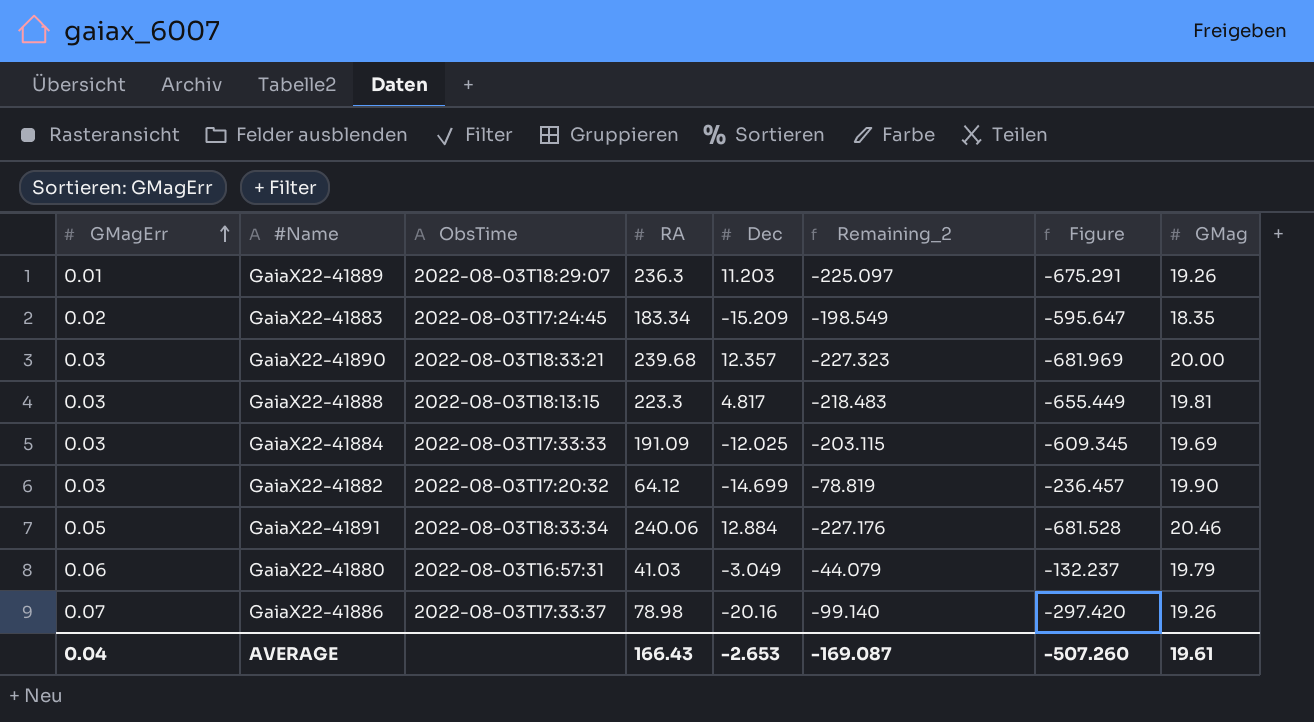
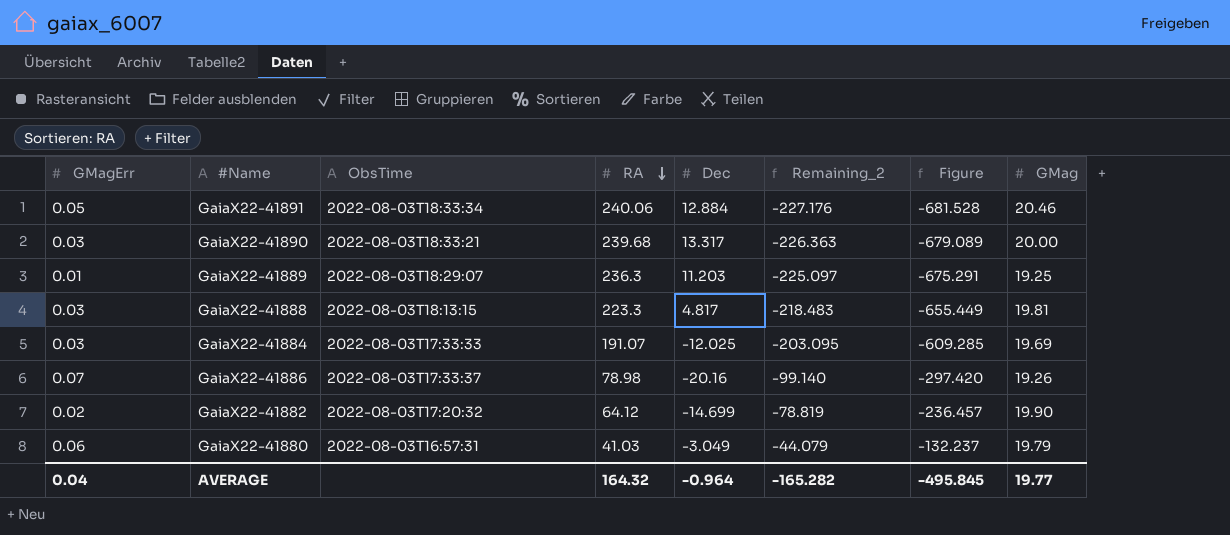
row order: GMagErr ascending -> RA descending
row GaiaX22-41883: 0.02 | 2022-08-03T17:24:45 | 183.34 | -15.209 | -198.549 | -595.647 | 18.35 -> none
GaiaX22-41890 | Dec: 12.357 -> 13.317
GaiaX22-41890 | Remaining_2: -227.323 -> -226.363
GaiaX22-41890 | Figure: -681.969 -> -679.089
GaiaX22-41889 | GMag: 19.26 -> 19.25
GaiaX22-41884 | RA: 191.09 -> 191.07
GaiaX22-41884 | Remaining_2: -203.115 -> -203.095
GaiaX22-41884 | Figure: -609.345 -> -609.285
GaiaX22-41882 | GMagErr: 0.03 -> 0.02
AVERAGE | RA: 166.43 -> 164.32
AVERAGE | Dec: -2.653 -> -0.964
AVERAGE | Remaining_2: -169.087 -> -165.282
AVERAGE | Figure: -507.260 -> -495.845
AVERAGE | GMag: 19.61 -> 19.77

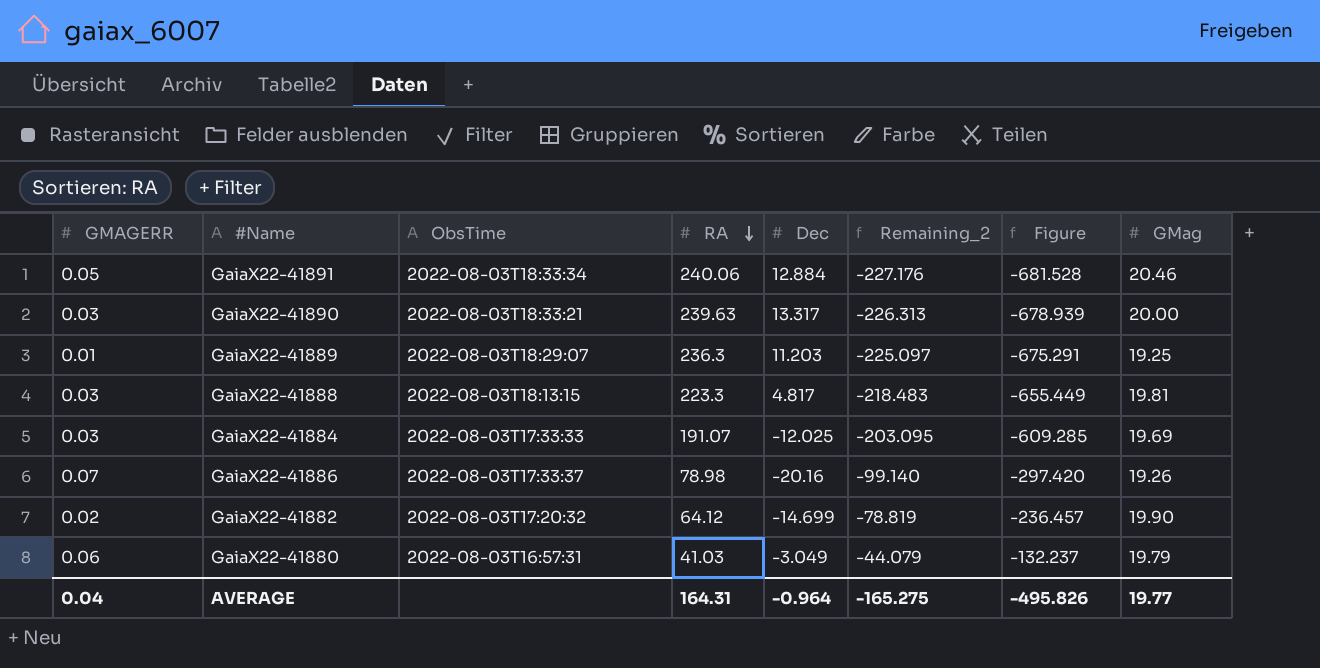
column name: GMagErr -> GMAGERR
GaiaX22-41890 | RA: 239.68 -> 239.63
GaiaX22-41890 | Remaining_2: -226.363 -> -226.313
GaiaX22-41890 | Figure: -679.089 -> -678.939
AVERAGE | RA: 164.32 -> 164.31
AVERAGE | Remaining_2: -165.282 -> -165.275
AVERAGE | Figure: -495.845 -> -495.826

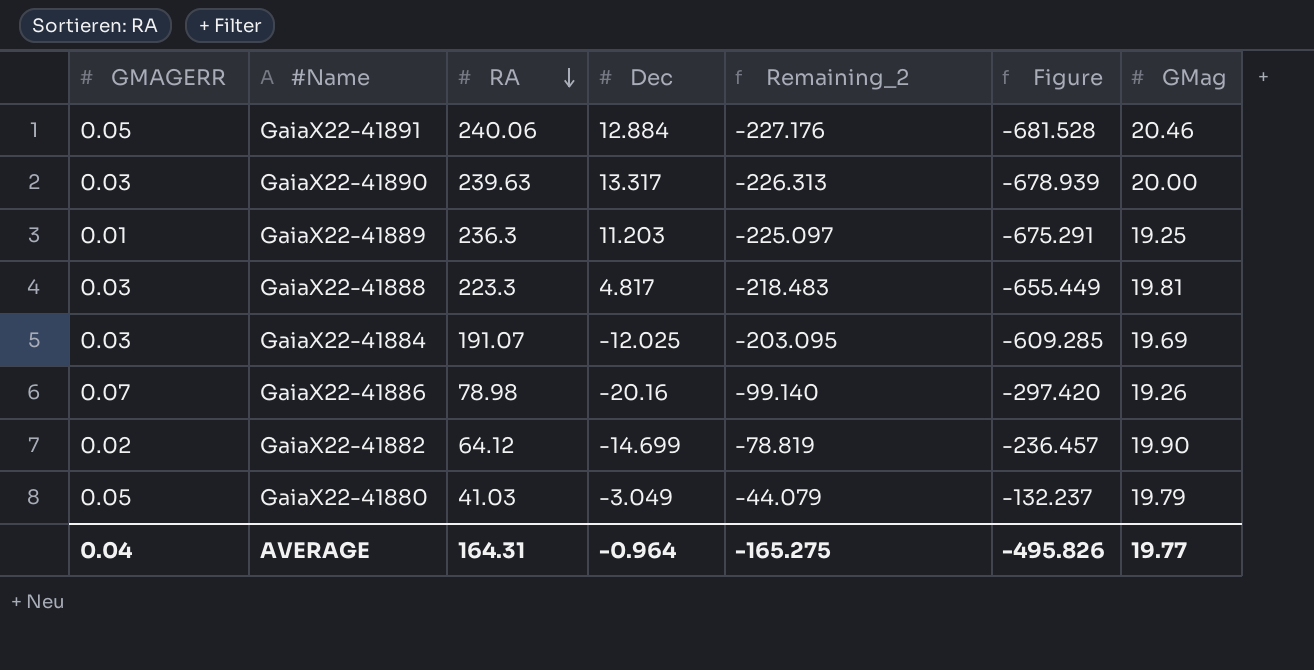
column ObsTime | position: 3 -> none
GaiaX22-41880 | GMAGERR: 0.06 -> 0.05

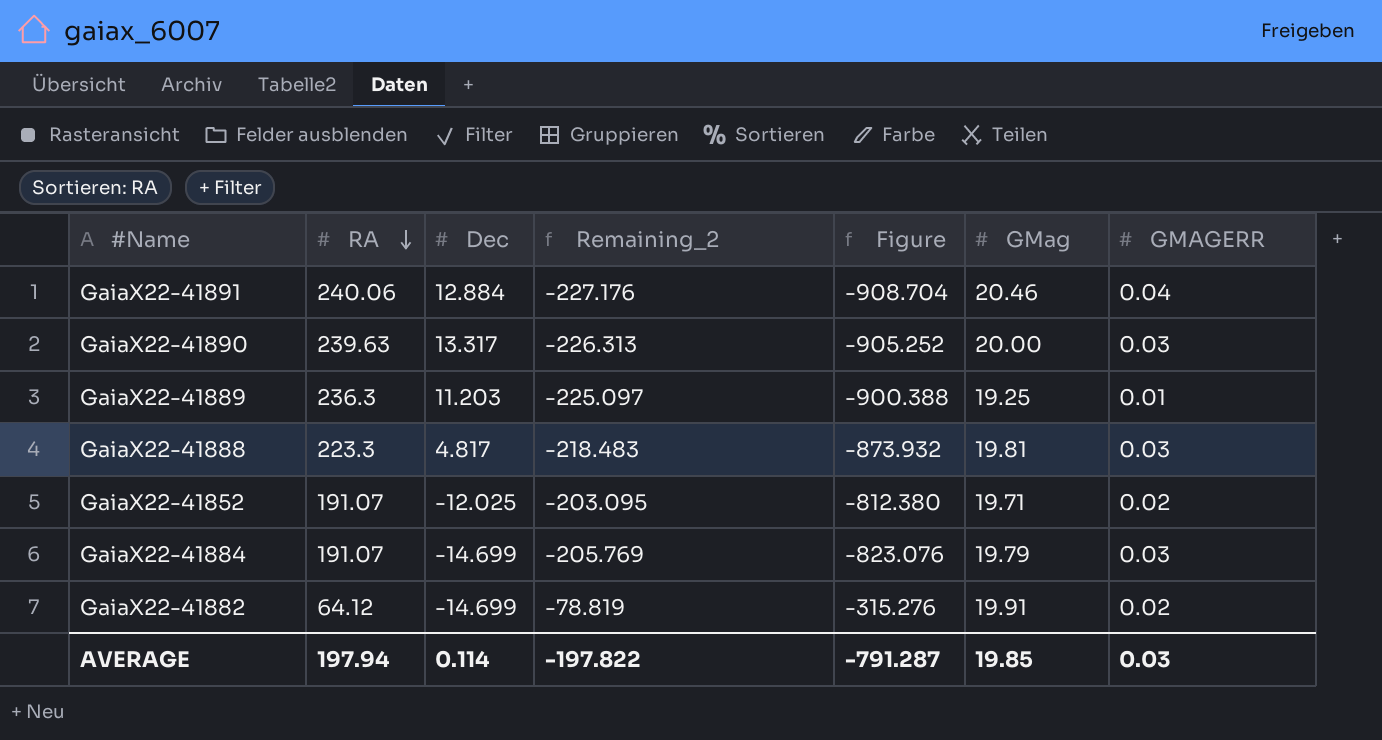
column Figure | formula: [Remaining_2] * 3 -> [Remaining_2] * 4
column GMAGERR | position: 1 -> 7
row GaiaX22-41886: 0.07 | 78.98 | -20.16 | -99.140 | -297.420 | 19.26 -> none
row GaiaX22-41880: 0.05 | 41.03 | -3.049 | -44.079 | -132.237 | 19.79 -> none
GaiaX22-41891 | GMAGERR: 0.05 -> 0.04
row GaiaX22-41852: none -> 191.07 | -12.025 | -203.095 | -812.380 | 19.71 | 0.02
GaiaX22-41884 | Dec: -12.025 -> -14.699
GaiaX22-41884 | Remaining_2: -203.095 -> -205.769
GaiaX22-41884 | GMag: 19.69 -> 19.79
GaiaX22-41882 | GMag: 19.90 -> 19.91
AVERAGE | RA: 164.31 -> 197.94
AVERAGE | Dec: -0.964 -> 0.114
AVERAGE | Remaining_2: -165.275 -> -197.822
AVERAGE | Figure: -495.826 -> -791.287
AVERAGE | GMag: 19.77 -> 19.85
AVERAGE | GMAGERR: 0.04 -> 0.03

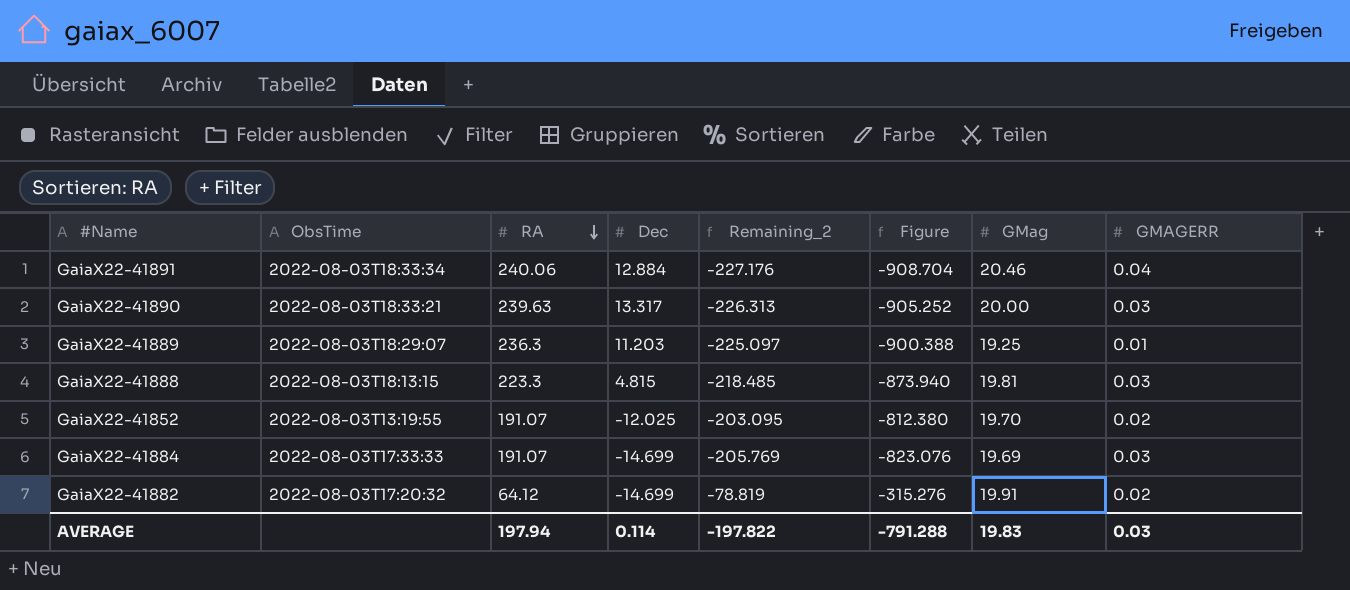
column ObsTime | position: none -> 2
GaiaX22-41888 | Dec: 4.817 -> 4.815
GaiaX22-41888 | Remaining_2: -218.483 -> -218.485
GaiaX22-41888 | Figure: -873.932 -> -873.940
GaiaX22-41852 | GMag: 19.71 -> 19.70
GaiaX22-41884 | GMag: 19.79 -> 19.69
AVERAGE | Figure: -791.287 -> -791.288
AVERAGE | GMag: 19.85 -> 19.83

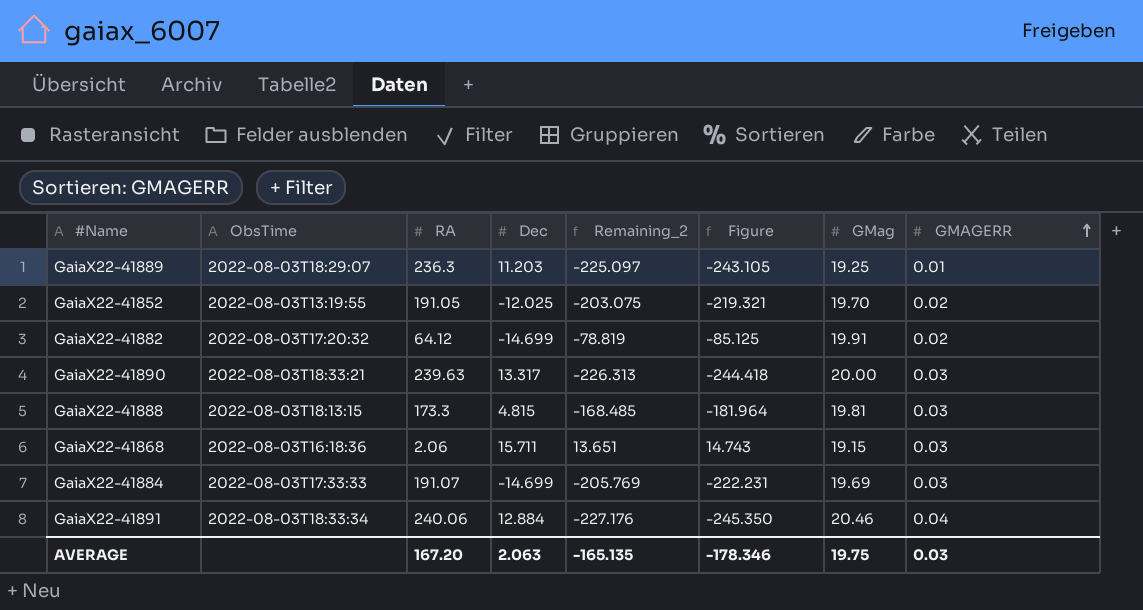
row order: RA descending -> GMAGERR ascending
column Figure | formula: [Remaining_2] * 4 -> [Remaining_2] * 1.08
GaiaX22-41852 | RA: 191.07 -> 191.05
GaiaX22-41852 | Remaining_2: -203.095 -> -203.075
GaiaX22-41888 | RA: 223.3 -> 173.3
GaiaX22-41888 | Remaining_2: -218.485 -> -168.485
row GaiaX22-41868: none -> 2022-08-03T16:18:36 | 2.06 | 15.711 | 13.651 | 14.743 | 19.15 | 0.03
AVERAGE | RA: 197.94 -> 167.20
AVERAGE | Dec: 0.114 -> 2.063
AVERAGE | Remaining_2: -197.822 -> -165.135
AVERAGE | Figure: -791.288 -> -178.346
AVERAGE | GMag: 19.83 -> 19.75

